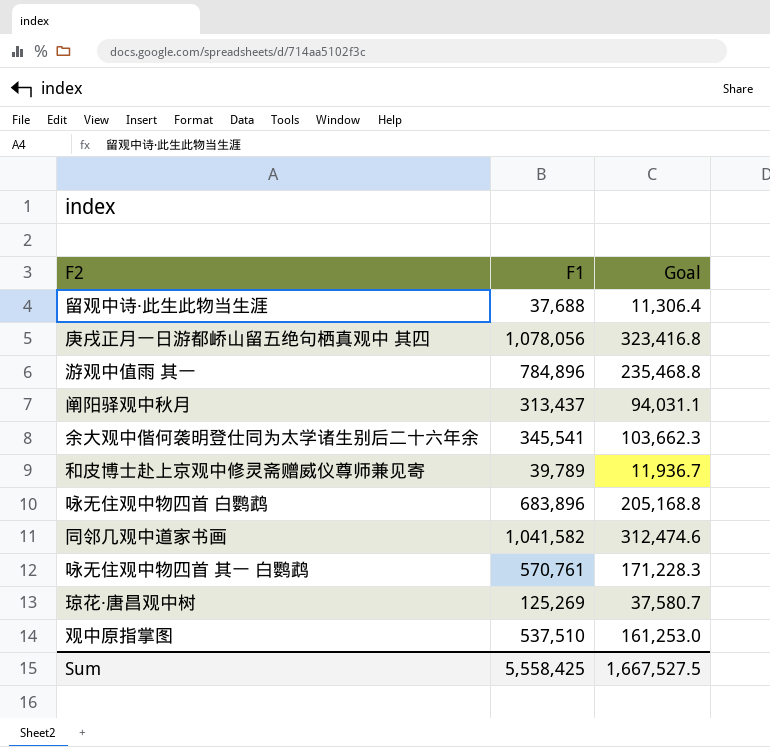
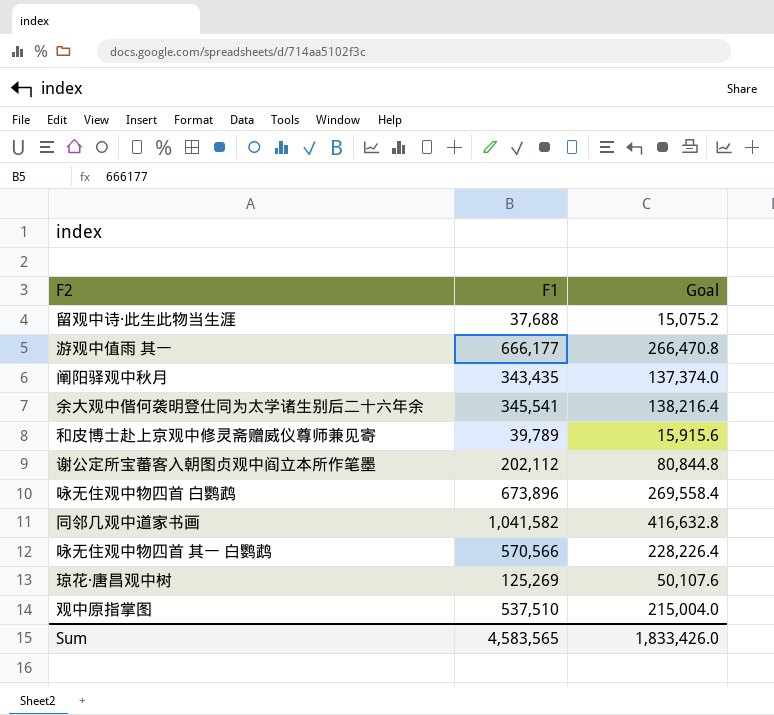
column Goal | formula: [F1] * 0.3 -> [F1] * 0.4
row 庚戌正月一日游都峤山留五绝句栖真观中 其四: 1,078,056 | 323,416.8 -> none
游观中值雨 其一 | F1: 784,896 -> 666,177
阐阳驿观中秋月 | F1: 313,437 -> 343,435
row 谢公定所宝蕃客入朝图贞观中阎立本所作笔墨: none -> 202,112 | 80,844.8
咏无住观中物四首 白鹦鹉 | F1: 683,896 -> 673,896
咏无住观中物四首 其一 白鹦鹉 | F1: 570,761 -> 570,566
Sum | F1: 5,558,425 -> 4,583,565
Sum | Goal: 1,667,527.5 -> 1,833,426.0

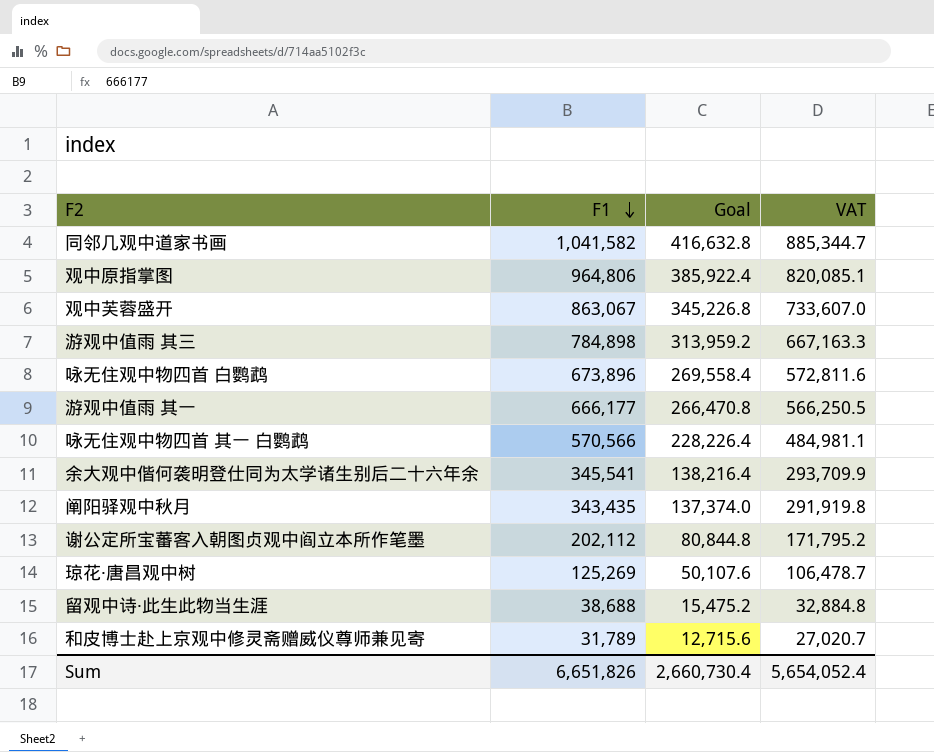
row order: none -> F1 descending
column VAT | formula: none -> [F1] * 0.85
观中原指掌图 | F1: 537,510 -> 964,806
观中原指掌图 | Goal: 215,004.0 -> 385,922.4
row 观中芙蓉盛开: none -> 863,067 | 345,226.8 | 733,607.0
row 游观中值雨 其三: none -> 784,898 | 313,959.2 | 667,163.3
留观中诗·此生此物当生涯 | F1: 37,688 -> 38,688
留观中诗·此生此物当生涯 | Goal: 15,075.2 -> 15,475.2
和皮博士赴上京观中修灵斋赠威仪尊师兼见寄 | F1: 39,789 -> 31,789
和皮博士赴上京观中修灵斋赠威仪尊师兼见寄 | Goal: 15,915.6 -> 12,715.6
Sum | F1: 4,583,565 -> 6,651,826
Sum | Goal: 1,833,426.0 -> 2,660,730.4

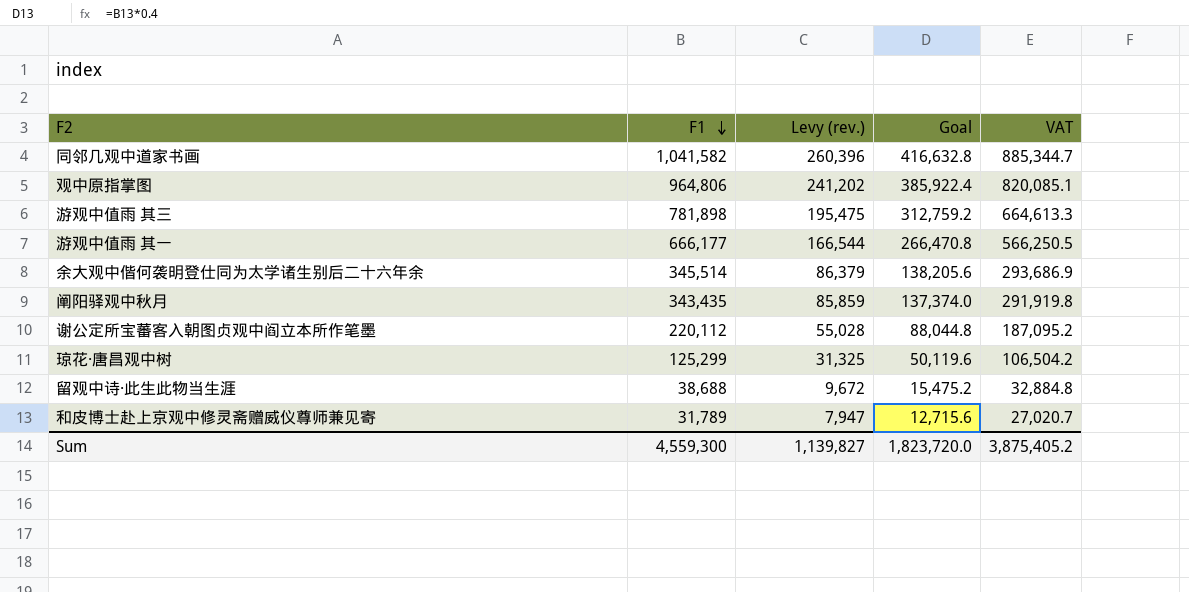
column Levy (rev.) | formula: none -> [F1] * 0.25
row 观中芙蓉盛开: 863,067 | 345,226.8 | 733,607.0 -> none
row 咏无住观中物四首 白鹦鹉: 673,896 | 269,558.4 | 572,811.6 -> none
row 咏无住观中物四首 其一 白鹦鹉: 570,566 | 228,226.4 | 484,981.1 -> none
游观中值雨 其三 | F1: 784,898 -> 781,898
游观中值雨 其三 | Goal: 313,959.2 -> 312,759.2
游观中值雨 其三 | VAT: 667,163.3 -> 664,613.3
余大观中偕何袭明登仕同为太学诸生别后二十六年余 | F1: 345,541 -> 345,514
余大观中偕何袭明登仕同为太学诸生别后二十六年余 | Goal: 138,216.4 -> 138,205.6
余大观中偕何袭明登仕同为太学诸生别后二十六年余 | VAT: 293,709.9 -> 293,686.9
谢公定所宝蕃客入朝图贞观中阎立本所作笔墨 | F1: 202,112 -> 220,112
谢公定所宝蕃客入朝图贞观中阎立本所作笔墨 | Goal: 80,844.8 -> 88,044.8
谢公定所宝蕃客入朝图贞观中阎立本所作笔墨 | VAT: 171,795.2 -> 187,095.2
琼花·唐昌观中树 | F1: 125,269 -> 125,299
琼花·唐昌观中树 | Goal: 50,107.6 -> 50,119.6
琼花·唐昌观中树 | VAT: 106,478.7 -> 106,504.2
Sum | F1: 6,651,826 -> 4,559,300
Sum | Goal: 2,660,730.4 -> 1,823,720.0
Sum | VAT: 5,654,052.4 -> 3,875,405.2

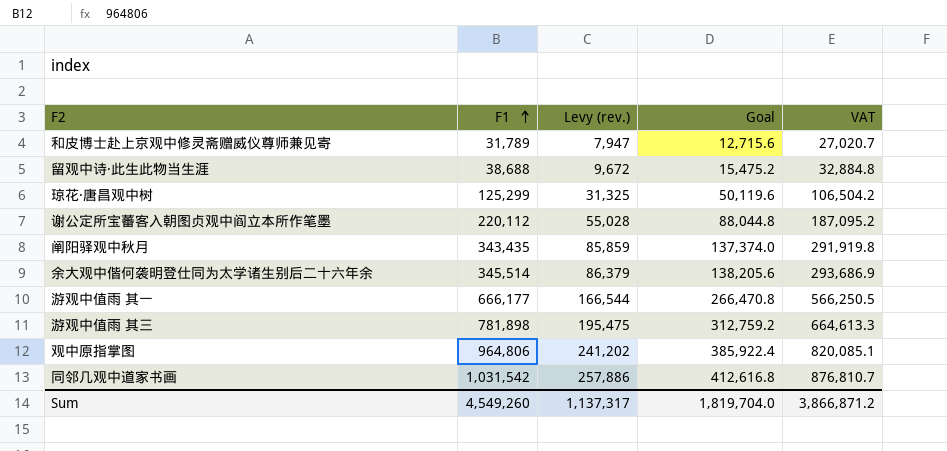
row order: F1 descending -> F1 ascending
同邻几观中道家书画 | F1: 1,041,582 -> 1,031,542
同邻几观中道家书画 | Levy (rev.): 260,396 -> 257,886
同邻几观中道家书画 | Goal: 416,632.8 -> 412,616.8
同邻几观中道家书画 | VAT: 885,344.7 -> 876,810.7
Sum | F1: 4,559,300 -> 4,549,260
Sum | Levy (rev.): 1,139,827 -> 1,137,317
Sum | Goal: 1,823,720.0 -> 1,819,704.0
Sum | VAT: 3,875,405.2 -> 3,866,871.2

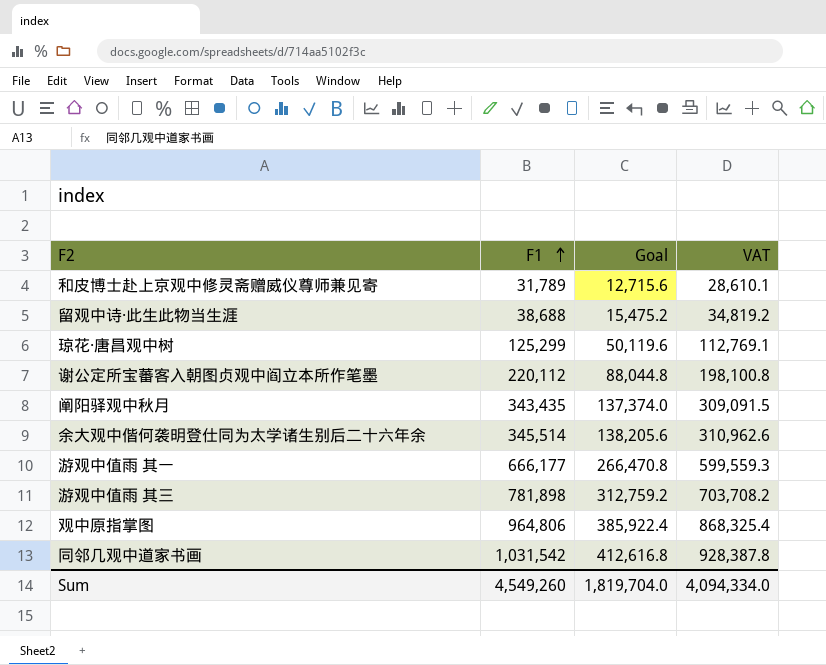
column Levy (rev.) | formula: [F1] * 0.25 -> none
column VAT | formula: [F1] * 0.85 -> [F1] * 0.9
Sum | VAT: 3,866,871.2 -> 4,094,334.0

